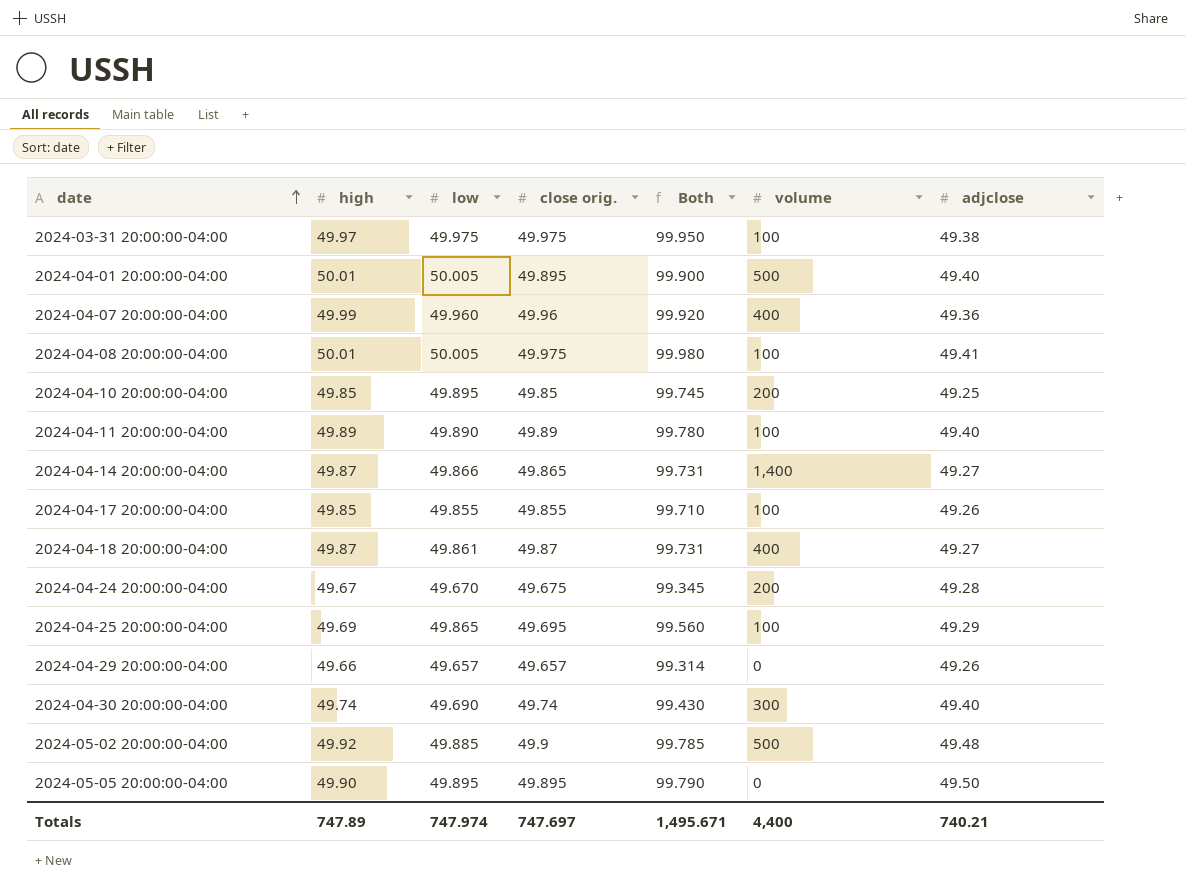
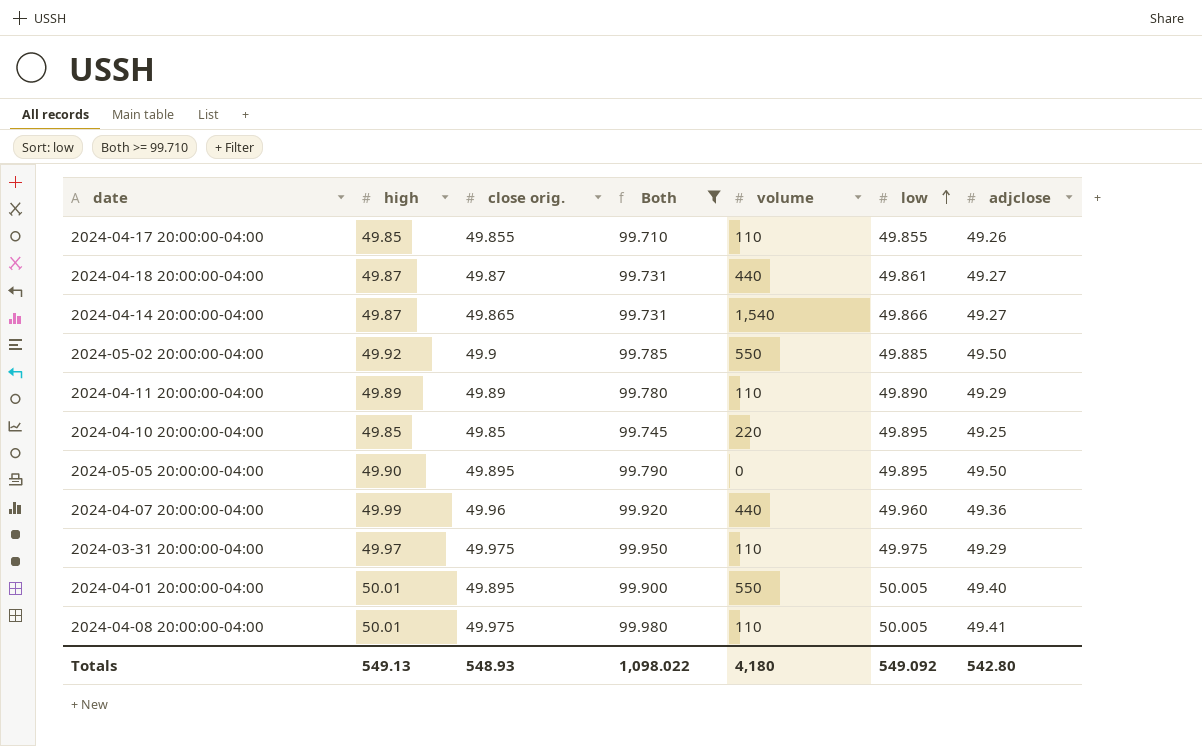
filter: none -> Both >= 99.710
row order: date ascending -> low ascending
column low | position: 3 -> 6
2024-04-17 20:00:00-04:00 | volume: 100 -> 110
2024-04-18 20:00:00-04:00 | volume: 400 -> 440
2024-04-14 20:00:00-04:00 | volume: 1,400 -> 1,540
2024-05-02 20:00:00-04:00 | volume: 500 -> 550
2024-05-02 20:00:00-04:00 | adjclose: 49.48 -> 49.50
2024-04-11 20:00:00-04:00 | volume: 100 -> 110
2024-04-11 20:00:00-04:00 | adjclose: 49.40 -> 49.29
2024-04-10 20:00:00-04:00 | volume: 200 -> 220
2024-04-07 20:00:00-04:00 | volume: 400 -> 440
2024-03-31 20:00:00-04:00 | volume: 100 -> 110
2024-03-31 20:00:00-04:00 | adjclose: 49.38 -> 49.29
2024-04-01 20:00:00-04:00 | volume: 500 -> 550
2024-04-08 20:00:00-04:00 | volume: 100 -> 110
Totals | high: 747.89 -> 549.13
Totals | close orig.: 747.697 -> 548.93
Totals | Both: 1,495.671 -> 1,098.022
Totals | volume: 4,400 -> 4,180
Totals | low: 747.974 -> 549.092
Totals | adjclose: 740.21 -> 542.80

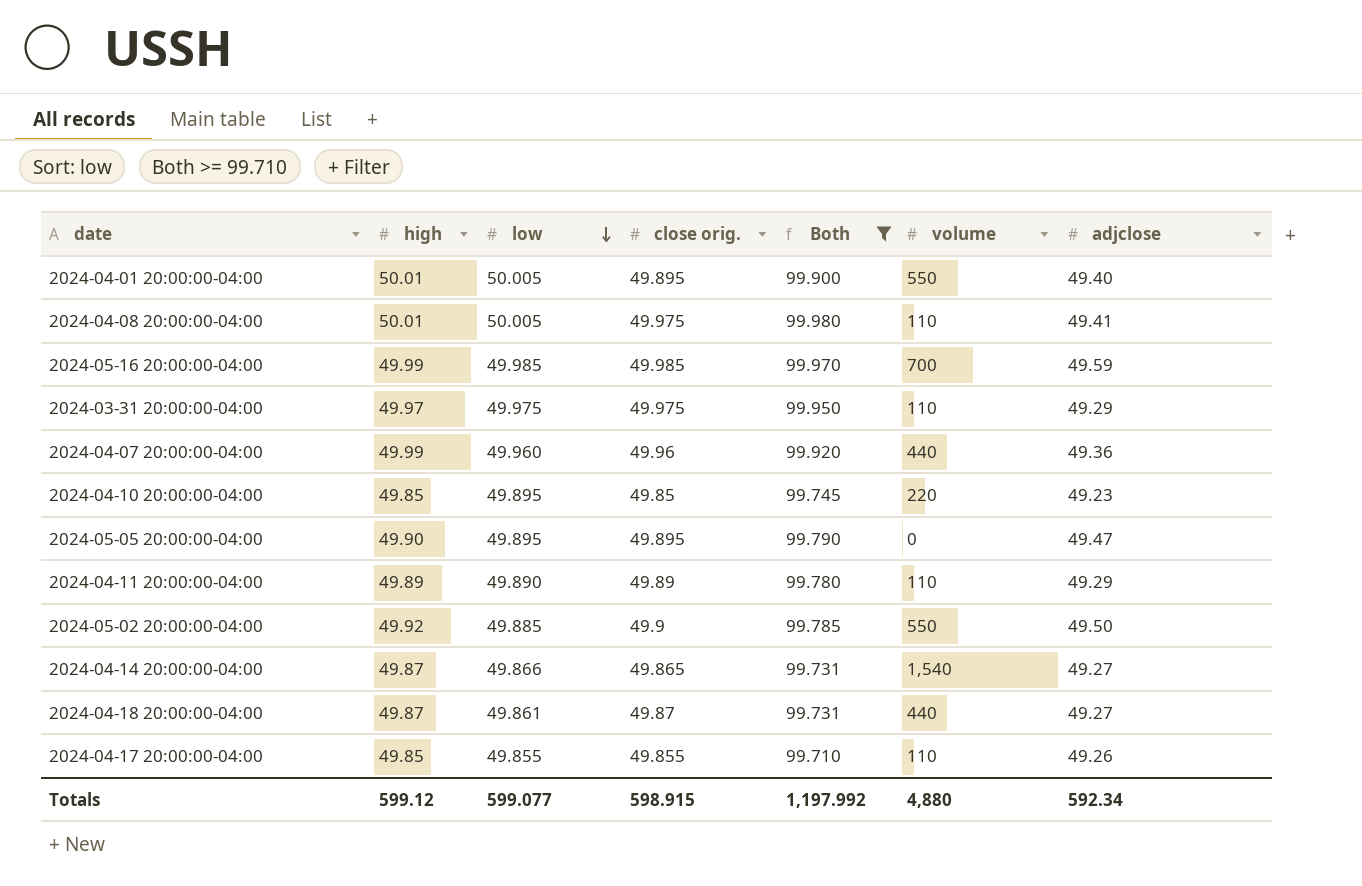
row order: low ascending -> low descending
column low | position: 6 -> 3
row 2024-05-16 20:00:00-04:00: none -> 49.99 | 49.985 | 49.985 | 99.970 | 700 | 49.59
2024-04-10 20:00:00-04:00 | adjclose: 49.25 -> 49.23
2024-05-05 20:00:00-04:00 | adjclose: 49.50 -> 49.47
Totals | high: 549.13 -> 599.12
Totals | low: 549.092 -> 599.077
Totals | close orig.: 548.93 -> 598.915
Totals | Both: 1,098.022 -> 1,197.992
Totals | volume: 4,180 -> 4,880
Totals | adjclose: 542.80 -> 592.34

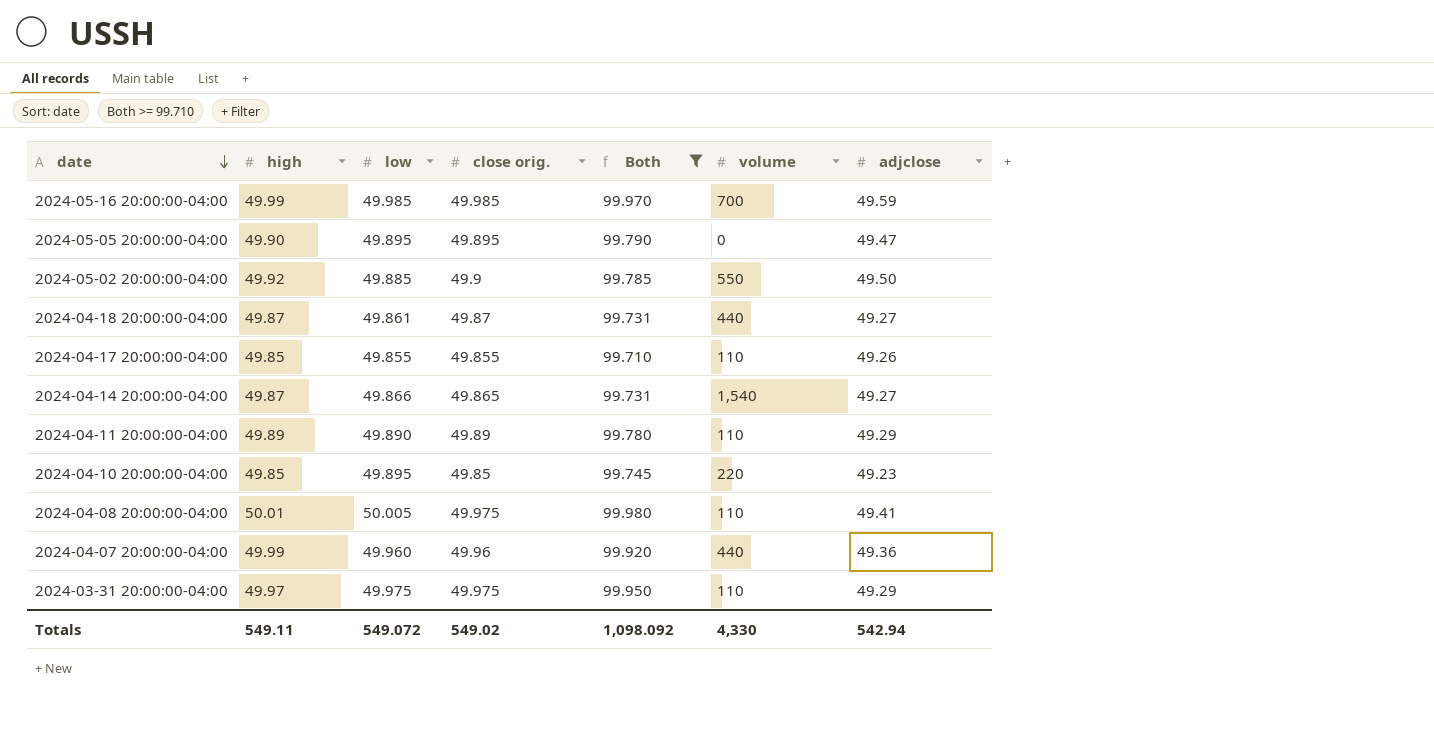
row order: low descending -> date descending
row 2024-04-01 20:00:00-04:00: 50.01 | 50.005 | 49.895 | 99.900 | 550 | 49.40 -> none
Totals | high: 599.12 -> 549.11
Totals | low: 599.077 -> 549.072
Totals | close orig.: 598.915 -> 549.02
Totals | Both: 1,197.992 -> 1,098.092
Totals | volume: 4,880 -> 4,330
Totals | adjclose: 592.34 -> 542.94

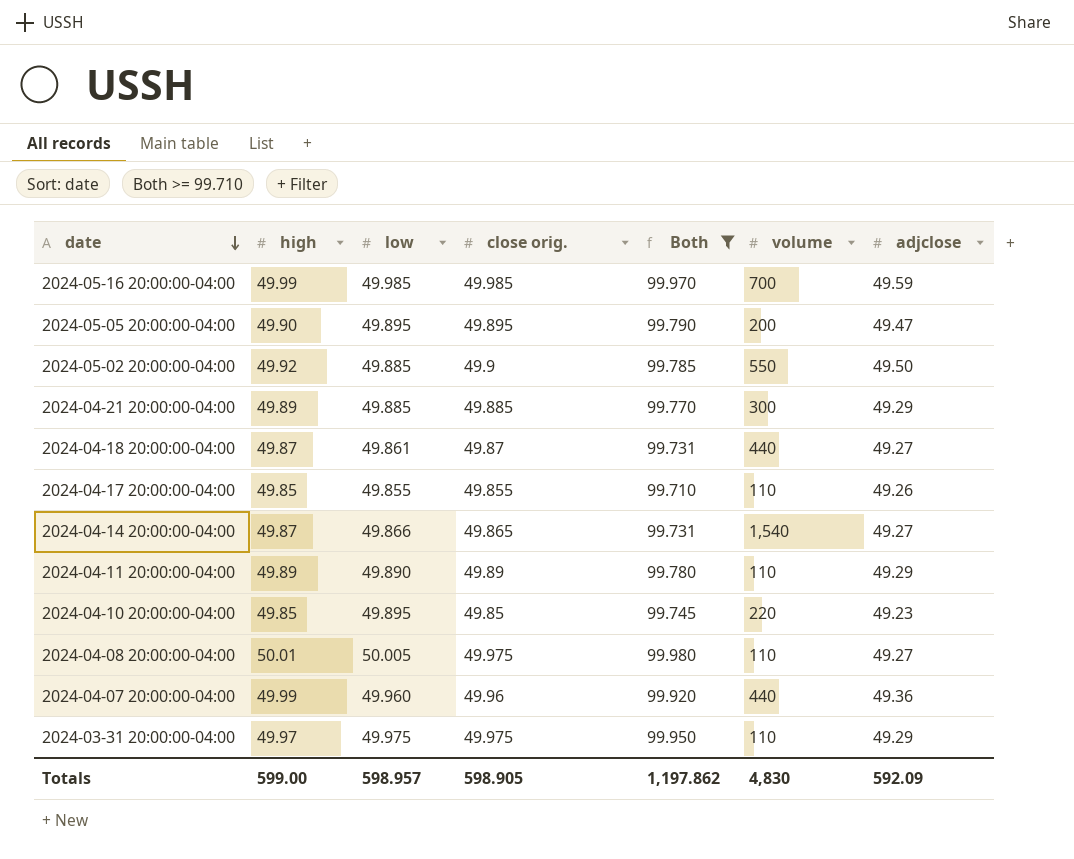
2024-05-05 20:00:00-04:00 | volume: 0 -> 200
row 2024-04-21 20:00:00-04:00: none -> 49.89 | 49.885 | 49.885 | 99.770 | 300 | 49.29
2024-04-08 20:00:00-04:00 | adjclose: 49.41 -> 49.27
Totals | high: 549.11 -> 599.00
Totals | low: 549.072 -> 598.957
Totals | close orig.: 549.02 -> 598.905
Totals | Both: 1,098.092 -> 1,197.862
Totals | volume: 4,330 -> 4,830
Totals | adjclose: 542.94 -> 592.09

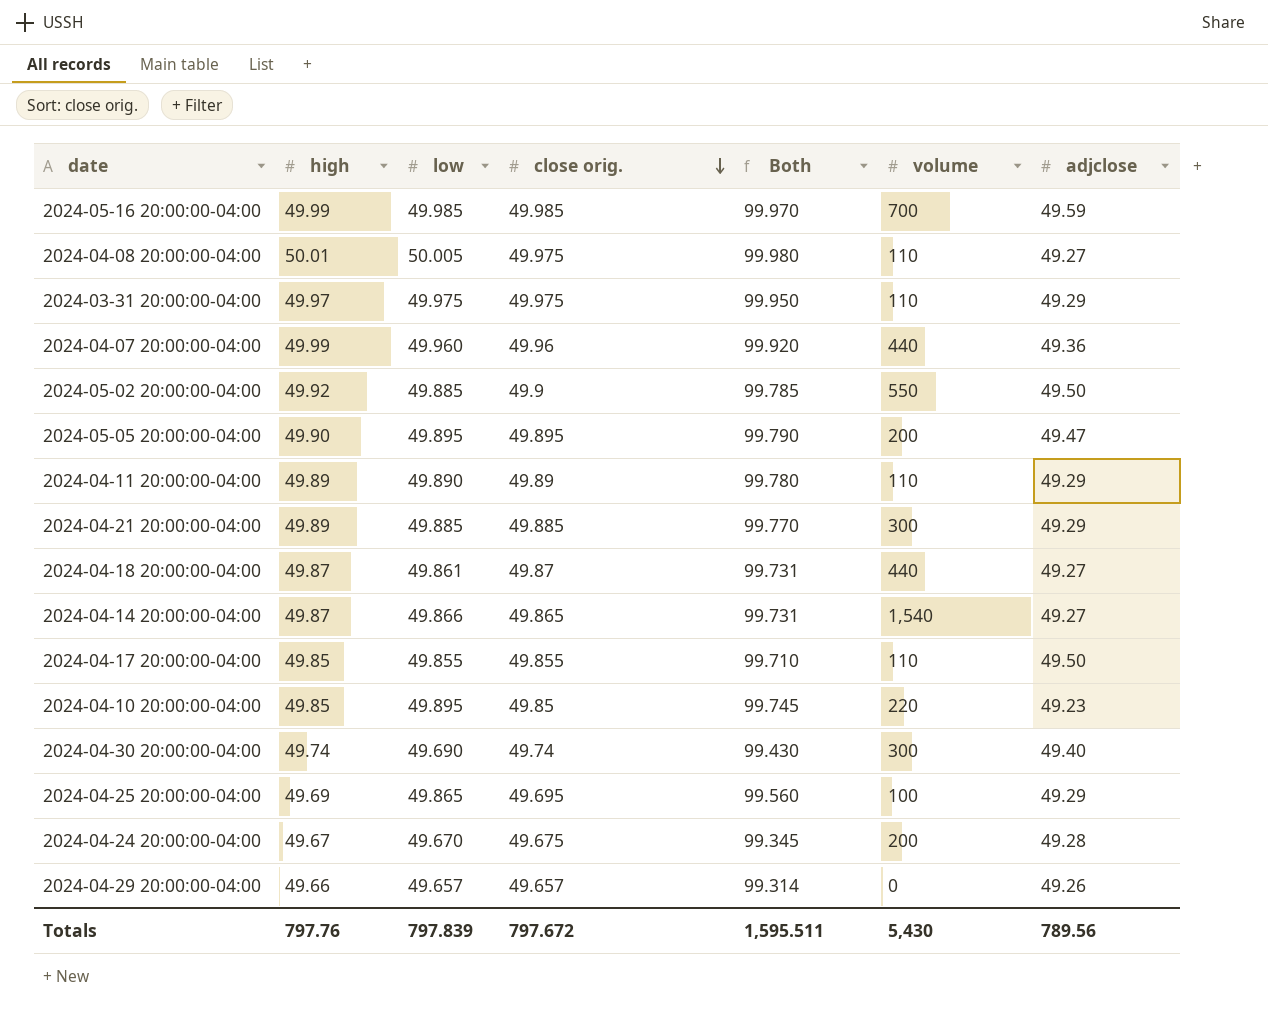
filter: Both >= 99.710 -> none
row order: date descending -> close orig. descending
2024-04-17 20:00:00-04:00 | adjclose: 49.26 -> 49.50
Totals | high: 599.00 -> 797.76
Totals | low: 598.957 -> 797.839
Totals | close orig.: 598.905 -> 797.672
Totals | Both: 1,197.862 -> 1,595.511
Totals | volume: 4,830 -> 5,430
Totals | adjclose: 592.09 -> 789.56

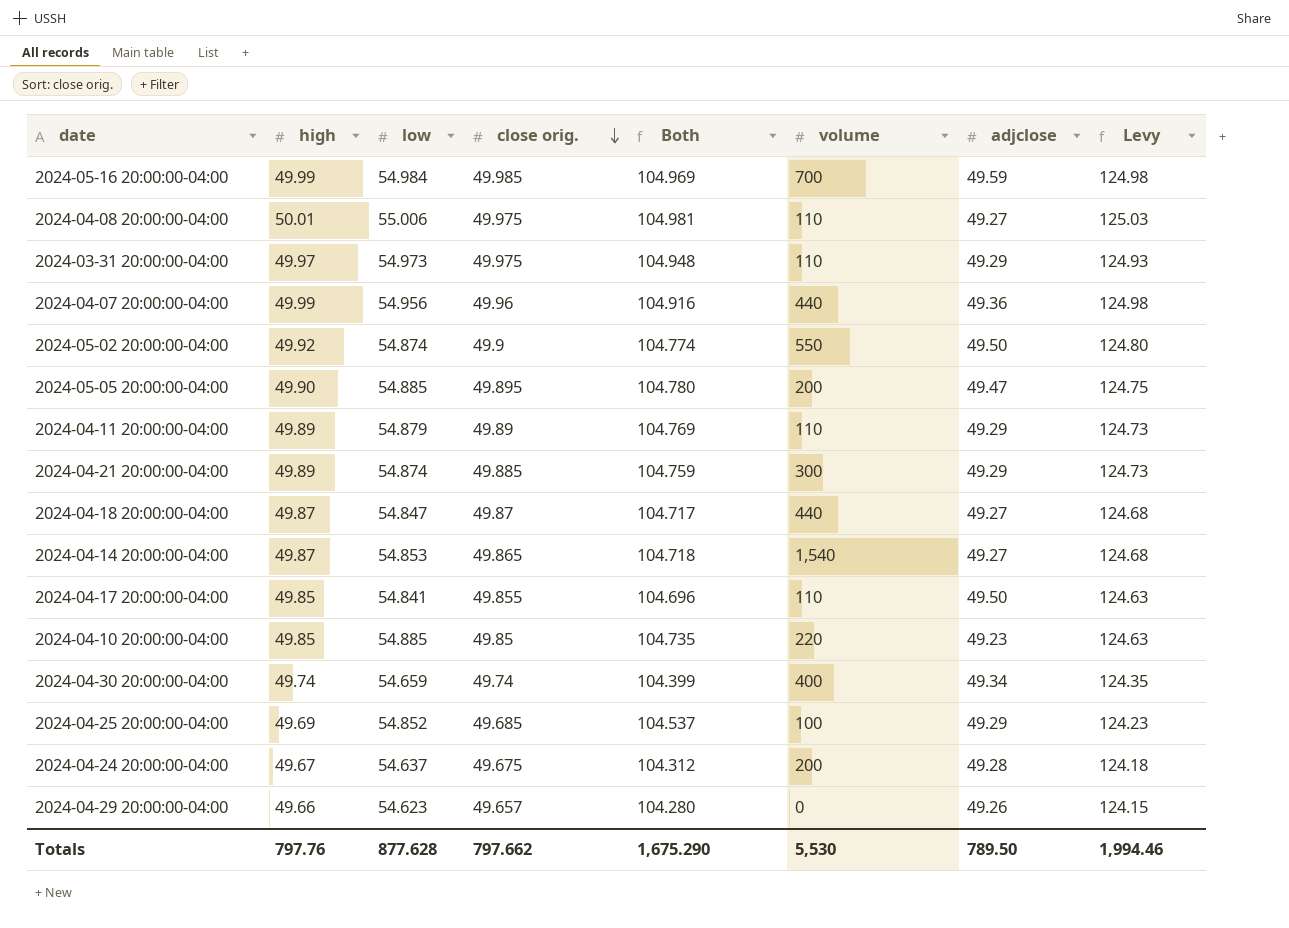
column Levy | formula: none -> [high] * 2.5
2024-05-16 20:00:00-04:00 | low: 49.985 -> 54.984
2024-05-16 20:00:00-04:00 | Both: 99.970 -> 104.969
2024-04-08 20:00:00-04:00 | low: 50.005 -> 55.006
2024-04-08 20:00:00-04:00 | Both: 99.980 -> 104.981
2024-03-31 20:00:00-04:00 | low: 49.975 -> 54.973
2024-03-31 20:00:00-04:00 | Both: 99.950 -> 104.948
2024-04-07 20:00:00-04:00 | low: 49.960 -> 54.956
2024-04-07 20:00:00-04:00 | Both: 99.920 -> 104.916
2024-05-02 20:00:00-04:00 | low: 49.885 -> 54.874
2024-05-02 20:00:00-04:00 | Both: 99.785 -> 104.774
2024-05-05 20:00:00-04:00 | low: 49.895 -> 54.885
2024-05-05 20:00:00-04:00 | Both: 99.790 -> 104.780
2024-04-11 20:00:00-04:00 | low: 49.890 -> 54.879
2024-04-11 20:00:00-04:00 | Both: 99.780 -> 104.769
2024-04-21 20:00:00-04:00 | low: 49.885 -> 54.874
2024-04-21 20:00:00-04:00 | Both: 99.770 -> 104.759
2024-04-18 20:00:00-04:00 | low: 49.861 -> 54.847
2024-04-18 20:00:00-04:00 | Both: 99.731 -> 104.717
2024-04-14 20:00:00-04:00 | low: 49.866 -> 54.853
2024-04-14 20:00:00-04:00 | Both: 99.731 -> 104.718
2024-04-17 20:00:00-04:00 | low: 49.855 -> 54.841
2024-04-17 20:00:00-04:00 | Both: 99.710 -> 104.696
2024-04-10 20:00:00-04:00 | low: 49.895 -> 54.885
2024-04-10 20:00:00-04:00 | Both: 99.745 -> 104.735
2024-04-30 20:00:00-04:00 | low: 49.690 -> 54.659
2024-04-30 20:00:00-04:00 | Both: 99.430 -> 104.399
2024-04-30 20:00:00-04:00 | volume: 300 -> 400
2024-04-30 20:00:00-04:00 | adjclose: 49.40 -> 49.34
2024-04-25 20:00:00-04:00 | low: 49.865 -> 54.852
2024-04-25 20:00:00-04:00 | close orig.: 49.695 -> 49.685
2024-04-25 20:00:00-04:00 | Both: 99.560 -> 104.537
2024-04-24 20:00:00-04:00 | low: 49.670 -> 54.637
2024-04-24 20:00:00-04:00 | Both: 99.345 -> 104.312
2024-04-29 20:00:00-04:00 | low: 49.657 -> 54.623
2024-04-29 20:00:00-04:00 | Both: 99.314 -> 104.280
Totals | low: 797.839 -> 877.628
Totals | close orig.: 797.672 -> 797.662
Totals | Both: 1,595.511 -> 1,675.290
Totals | volume: 5,430 -> 5,530
Totals | adjclose: 789.56 -> 789.50

